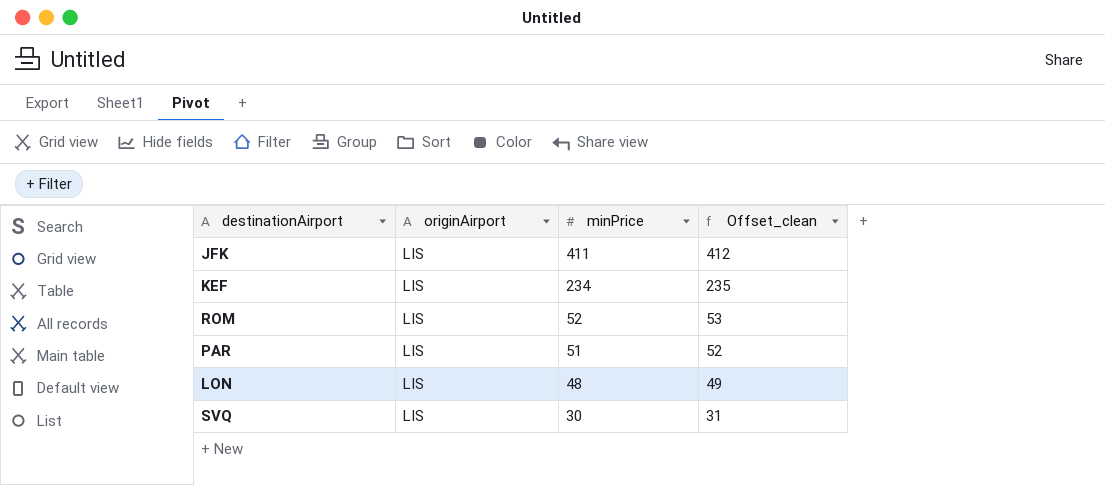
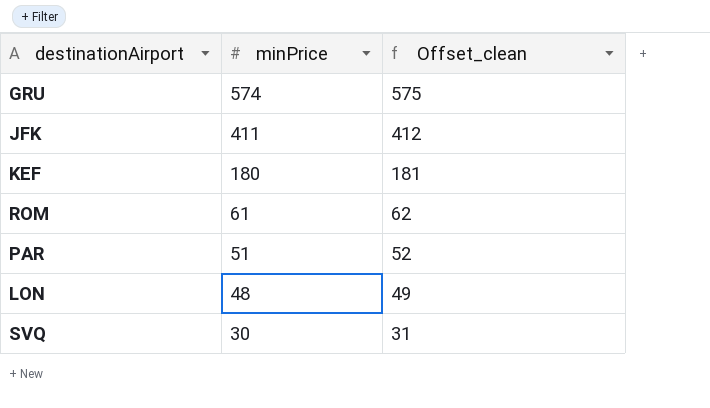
column originAirport | position: 2 -> none
row GRU: none -> 574 | 575
KEF | minPrice: 234 -> 180
KEF | Offset_clean: 235 -> 181
ROM | minPrice: 52 -> 61
ROM | Offset_clean: 53 -> 62

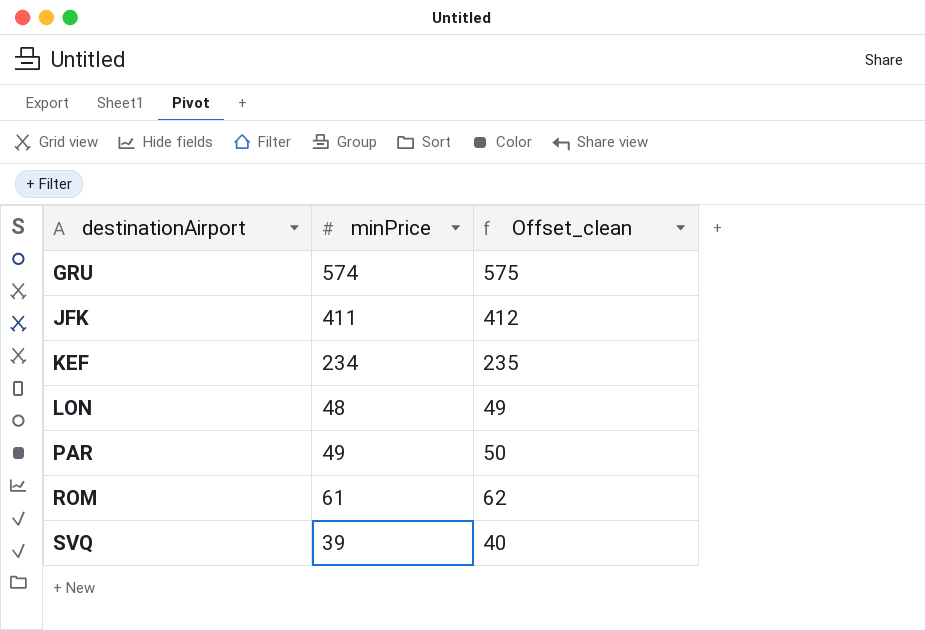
row order: minPrice descending -> destinationAirport ascending
KEF | minPrice: 180 -> 234
KEF | Offset_clean: 181 -> 235
PAR | minPrice: 51 -> 49
PAR | Offset_clean: 52 -> 50
SVQ | minPrice: 30 -> 39
SVQ | Offset_clean: 31 -> 40

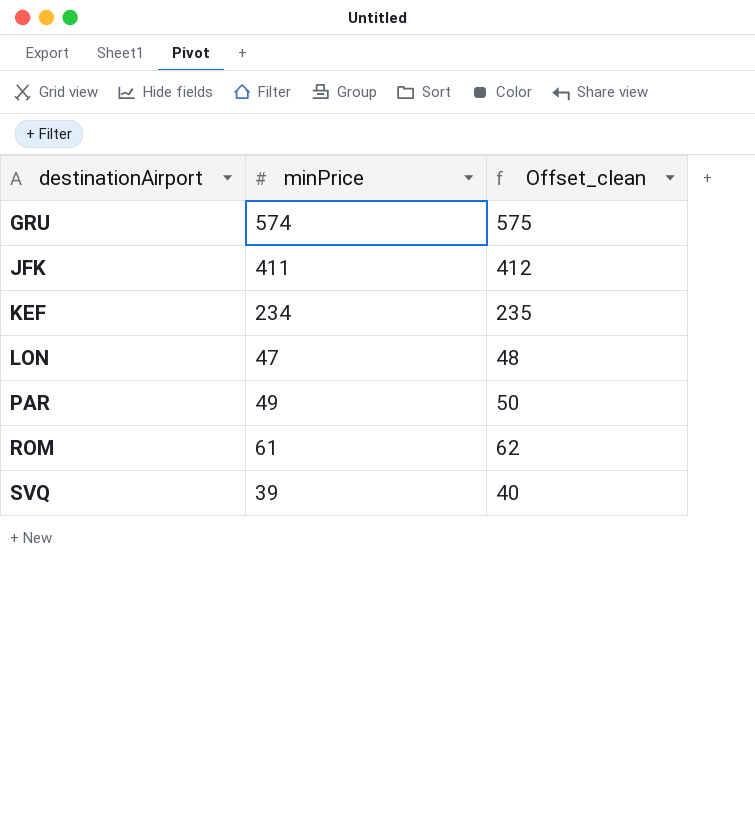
LON | minPrice: 48 -> 47
LON | Offset_clean: 49 -> 48

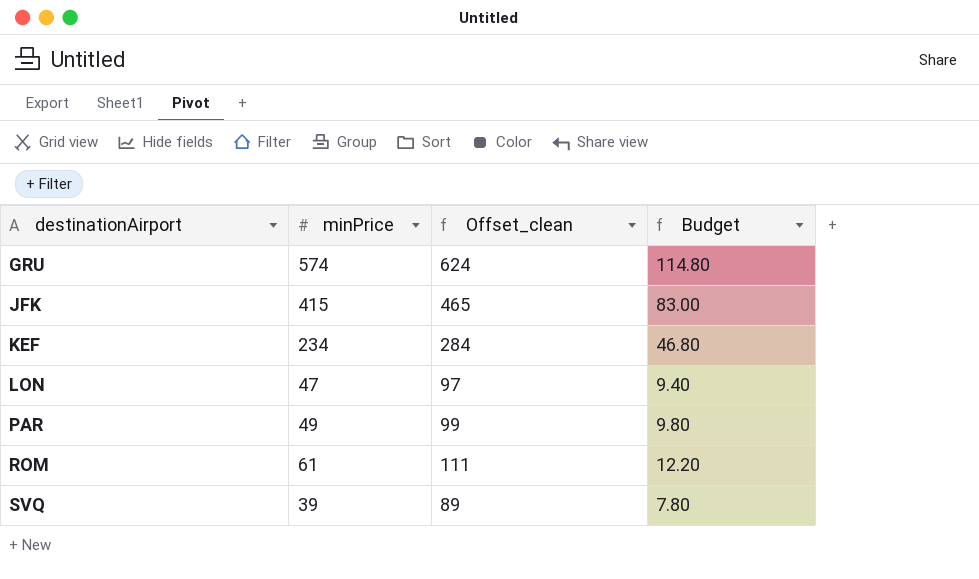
column Offset_clean | formula: [minPrice] + 1 -> [minPrice] + 50
column Budget | formula: none -> [minPrice] * 0.2
JFK | minPrice: 411 -> 415

